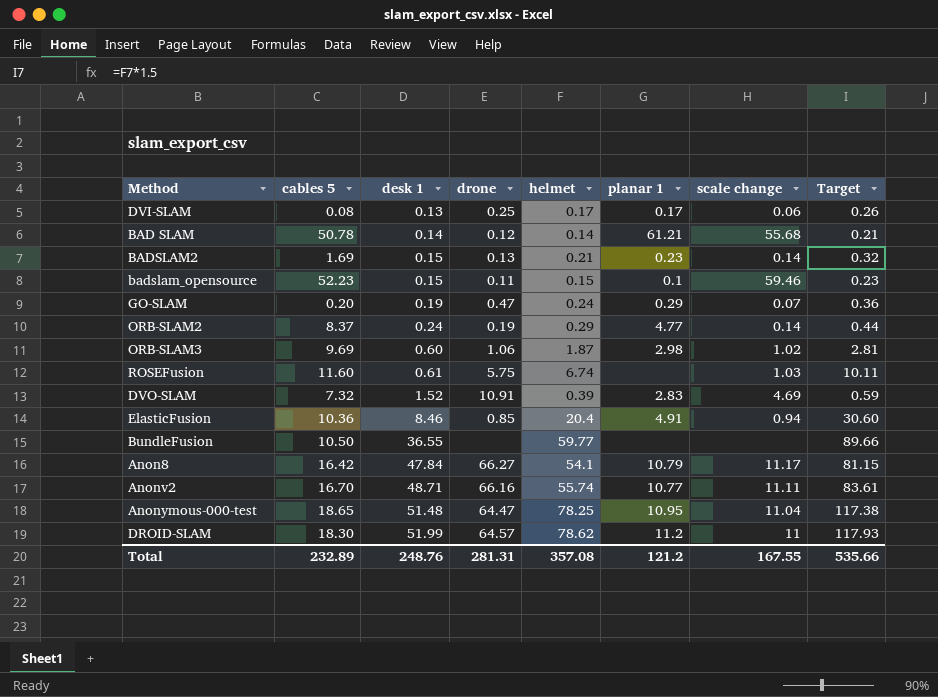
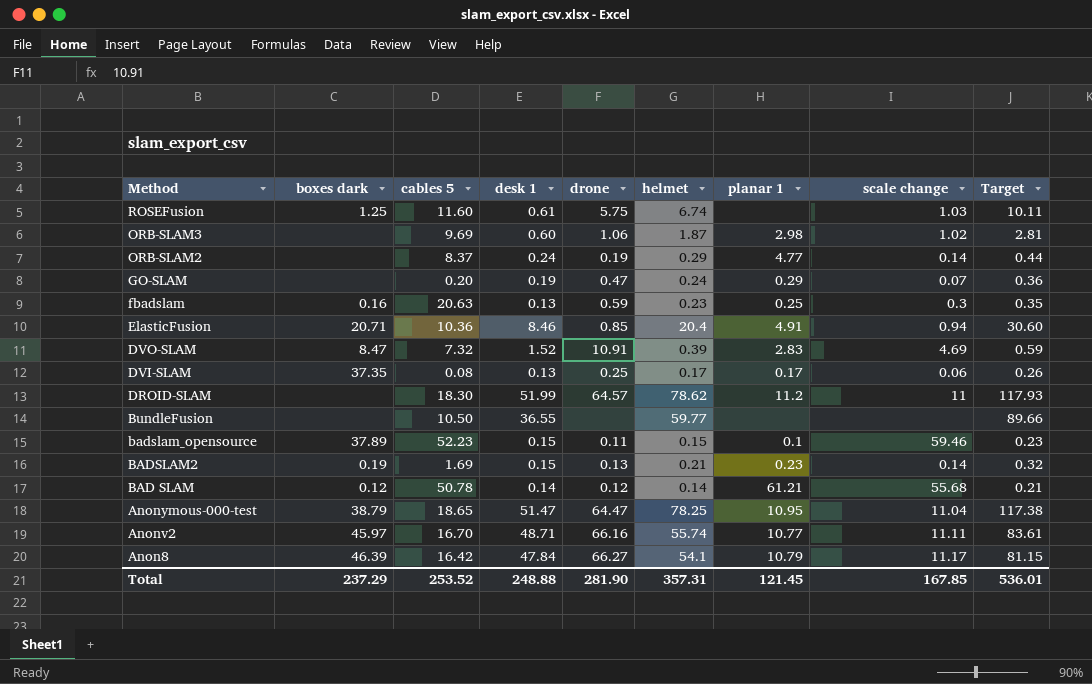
row order: desk 1 ascending -> Method descending
column boxes dark | position: none -> 2
row fbadslam: none -> 0.16 | 20.63 | 0.13 | 0.59 | 0.23 | 0.25 | 0.3 | 0.35
Anonymous-000-test | desk 1: 51.48 -> 51.47
Total | cables 5: 232.89 -> 253.52
Total | desk 1: 248.76 -> 248.88
Total | drone: 281.31 -> 281.90
Total | helmet: 357.08 -> 357.31
Total | planar 1: 121.2 -> 121.45
Total | scale change: 167.55 -> 167.85
Total | Target: 535.66 -> 536.01

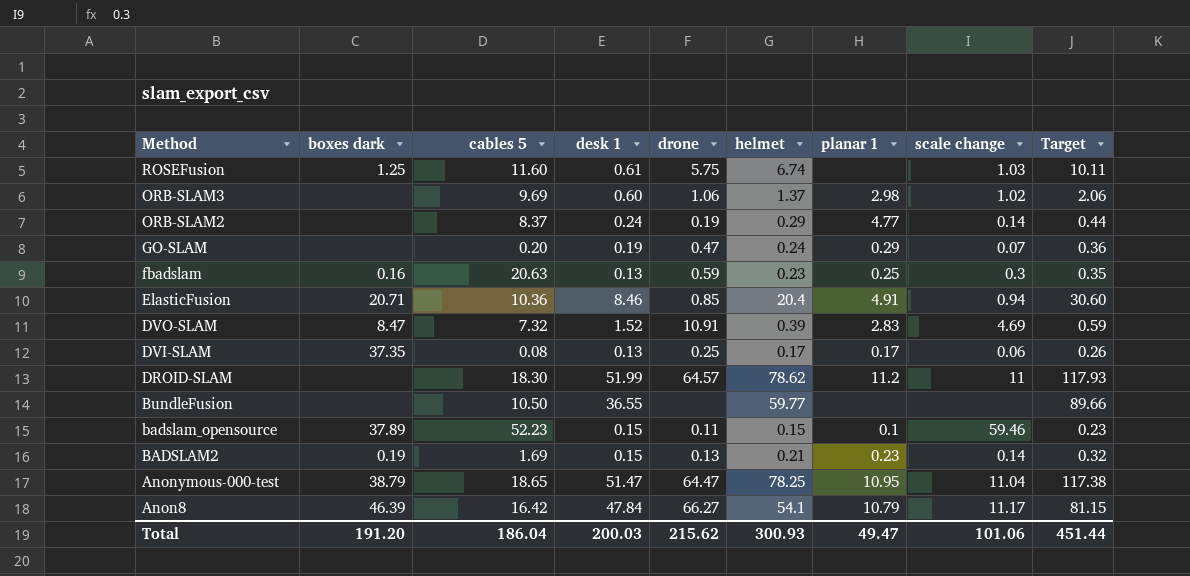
row BAD SLAM: 0.12 | 50.78 | 0.14 | 0.12 | 0.14 | 61.21 | 55.68 | 0.21 -> none
row Anonv2: 45.97 | 16.70 | 48.71 | 66.16 | 55.74 | 10.77 | 11.11 | 83.61 -> none
ORB-SLAM3 | helmet: 1.87 -> 1.37
ORB-SLAM3 | Target: 2.81 -> 2.06
Total | boxes dark: 237.29 -> 191.20
Total | cables 5: 253.52 -> 186.04
Total | desk 1: 248.88 -> 200.03
Total | drone: 281.90 -> 215.62
Total | helmet: 357.31 -> 300.93
Total | planar 1: 121.45 -> 49.47
Total | scale change: 167.85 -> 101.06
Total | Target: 536.01 -> 451.44

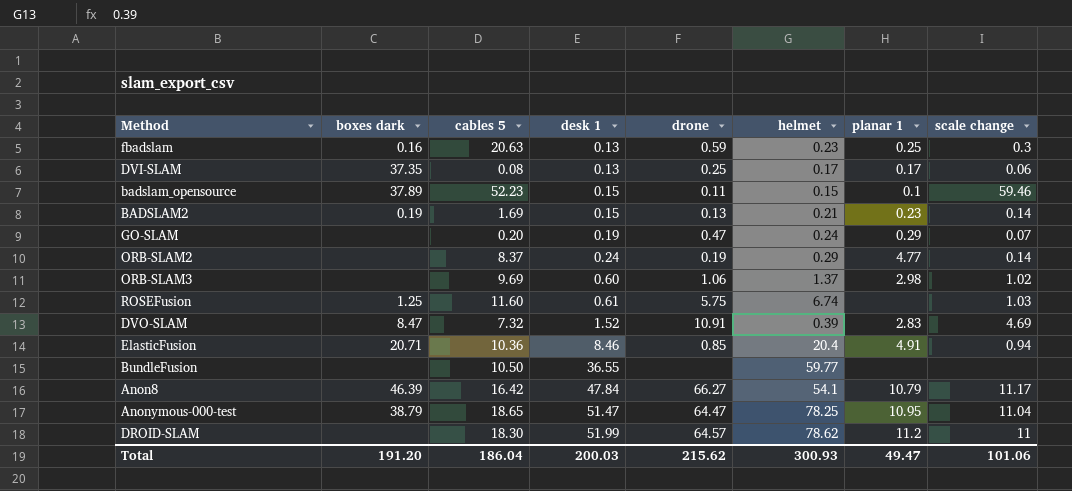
row order: Method descending -> desk 1 ascending
column Target | formula: [helmet] * 1.5 -> none

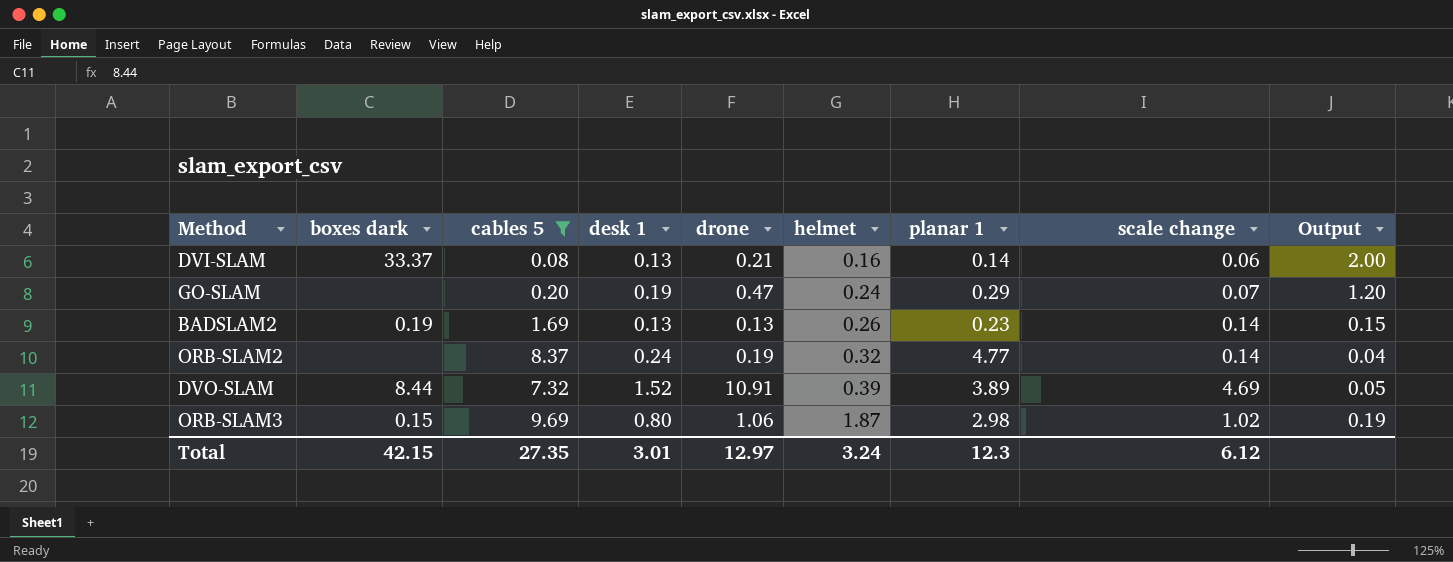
filter: none -> cables 5 <= 9.69
row order: desk 1 ascending -> helmet ascending
column Output | formula: none -> [helmet] / [cables 5]
DVI-SLAM | boxes dark: 37.35 -> 33.37
DVI-SLAM | drone: 0.25 -> 0.21
DVI-SLAM | helmet: 0.17 -> 0.16
DVI-SLAM | planar 1: 0.17 -> 0.14
BADSLAM2 | desk 1: 0.15 -> 0.13
BADSLAM2 | helmet: 0.21 -> 0.26
ORB-SLAM2 | helmet: 0.29 -> 0.32
DVO-SLAM | boxes dark: 8.47 -> 8.44
DVO-SLAM | planar 1: 2.83 -> 3.89
ORB-SLAM3 | boxes dark: none -> 0.15
ORB-SLAM3 | desk 1: 0.60 -> 0.80
ORB-SLAM3 | helmet: 1.37 -> 1.87
Total | boxes dark: 191.20 -> 42.15
Total | cables 5: 186.04 -> 27.35
Total | desk 1: 200.03 -> 3.01
Total | drone: 215.62 -> 12.97
Total | helmet: 300.93 -> 3.24
Total | planar 1: 49.47 -> 12.3
Total | scale change: 101.06 -> 6.12

